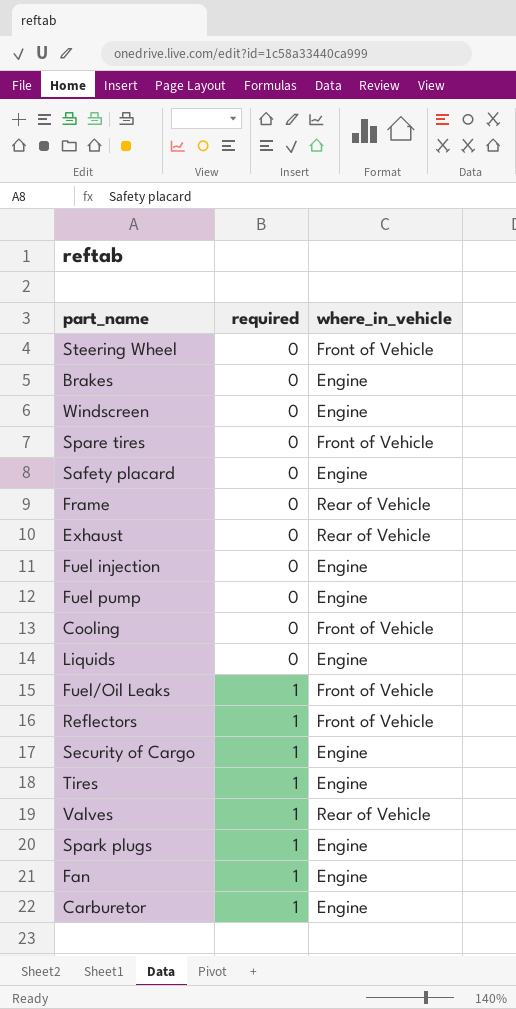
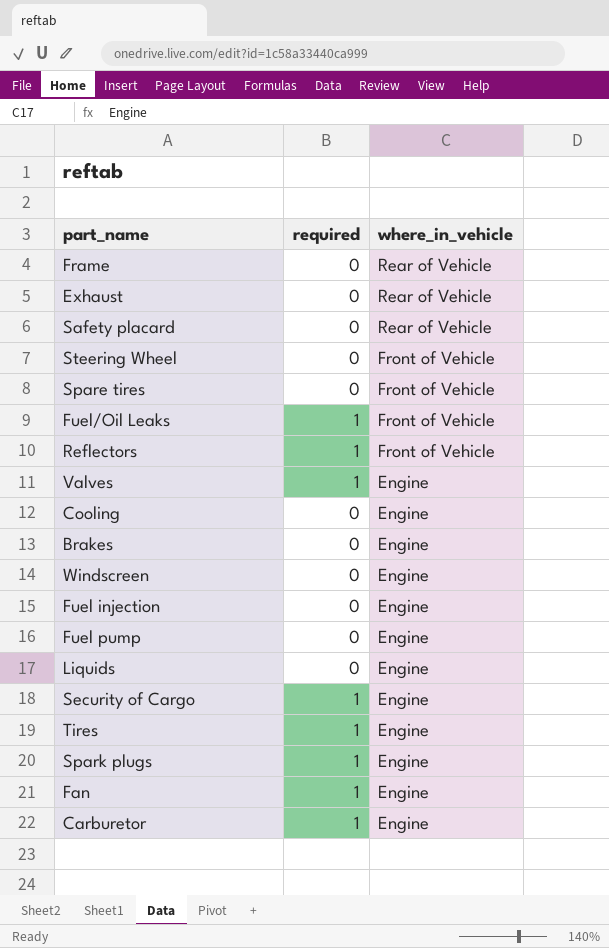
row order: required ascending -> where_in_vehicle descending
Safety placard | where_in_vehicle: Engine -> Rear of Vehicle
Valves | where_in_vehicle: Rear of Vehicle -> Engine
Cooling | where_in_vehicle: Front of Vehicle -> Engine

